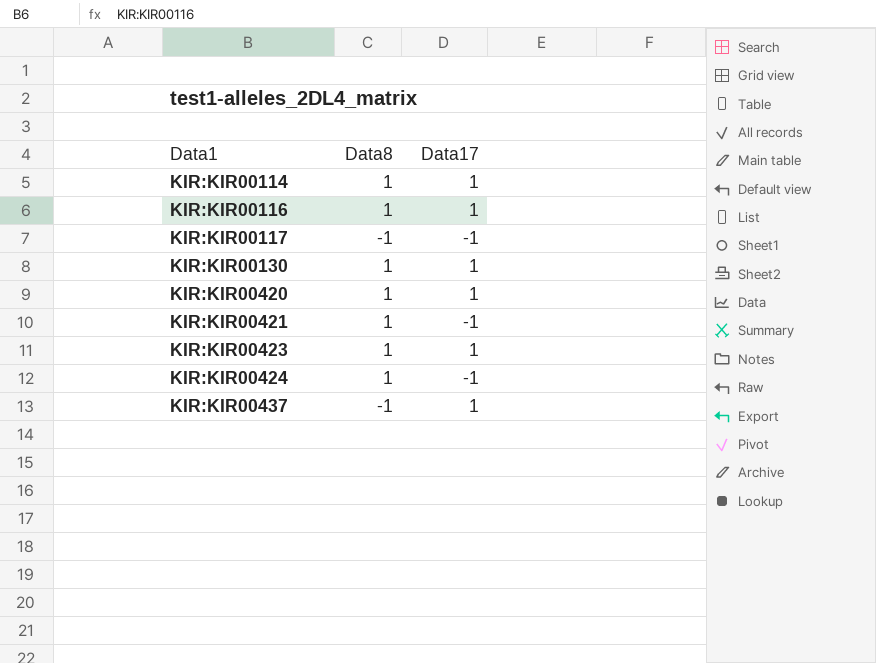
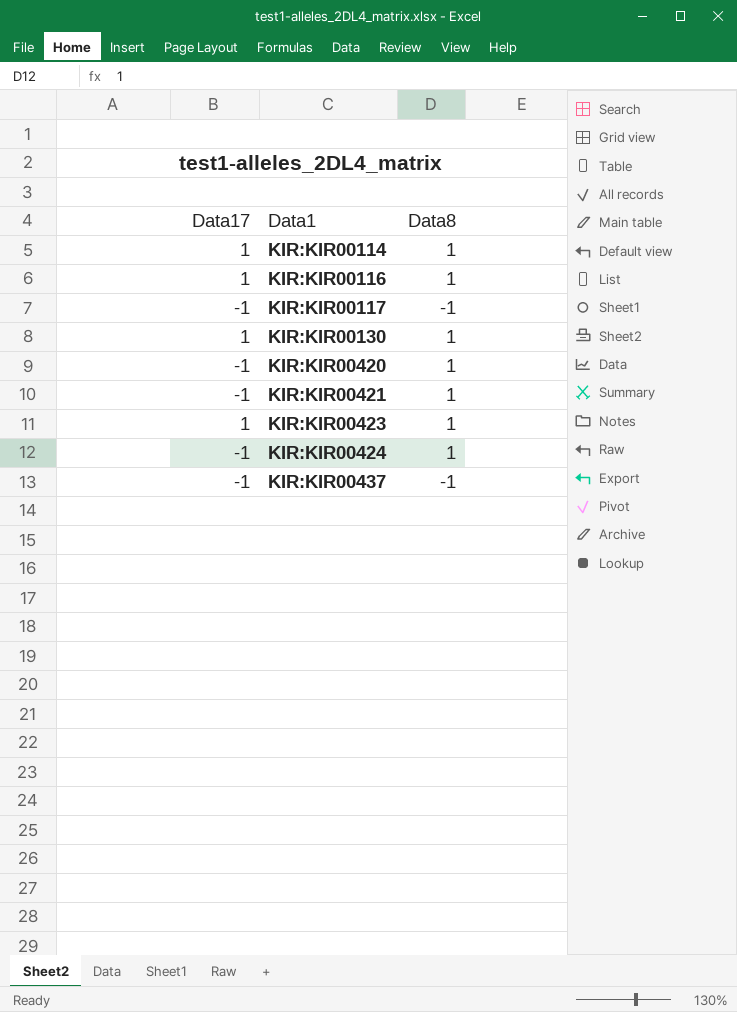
column Data17 | position: 3 -> 1
KIR:KIR00420 | Data17: 1 -> -1
KIR:KIR00437 | Data17: 1 -> -1

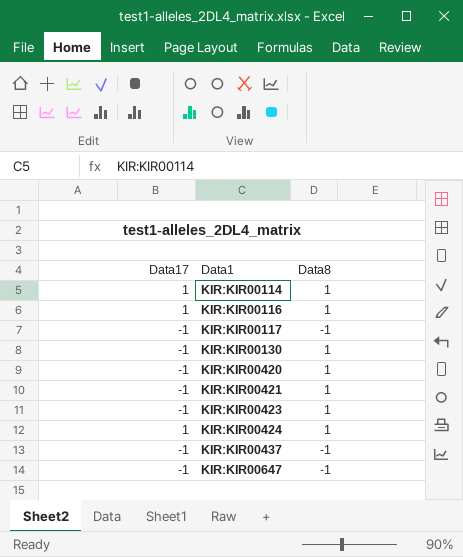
KIR:KIR00130 | Data17: 1 -> -1
KIR:KIR00423 | Data17: 1 -> -1
KIR:KIR00424 | Data17: -1 -> 1
row KIR:KIR00647: none -> -1 | -1

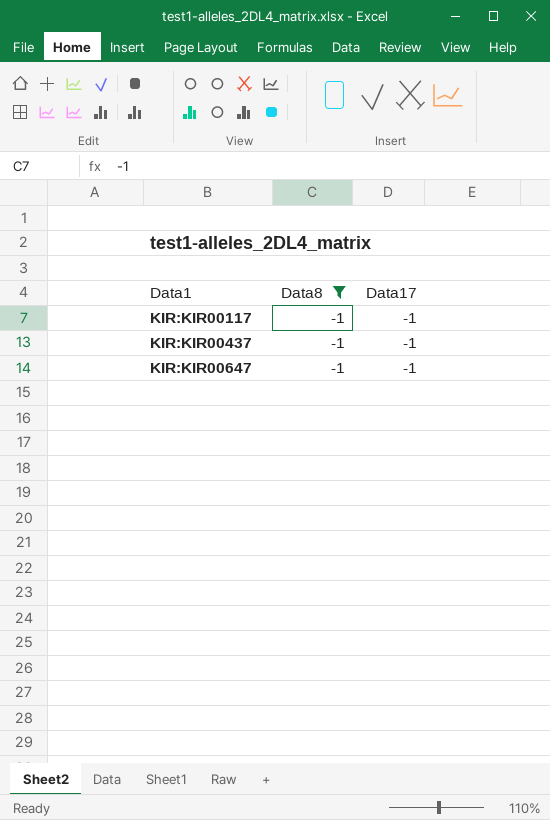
filter: none -> Data8 = -1
column Data17 | position: 1 -> 3

